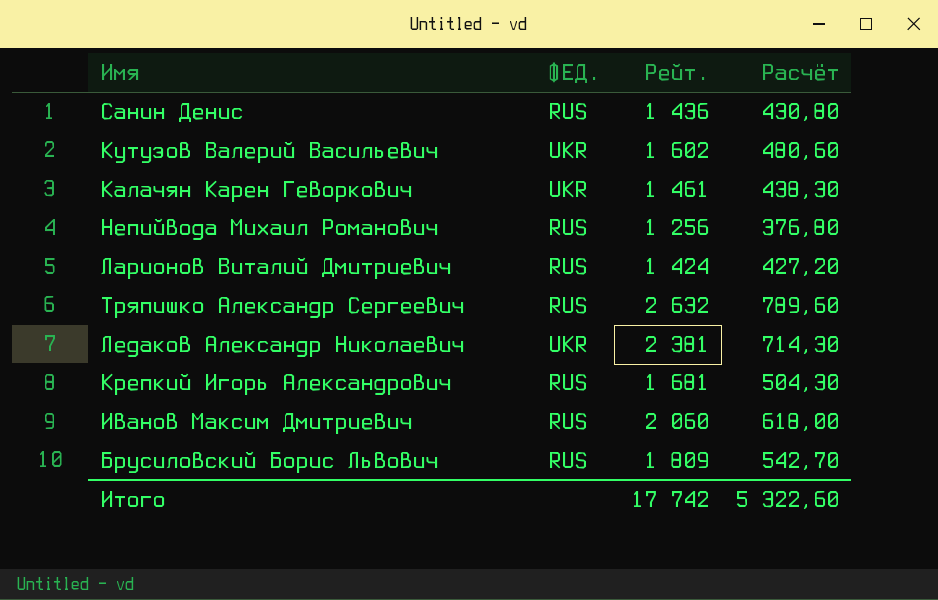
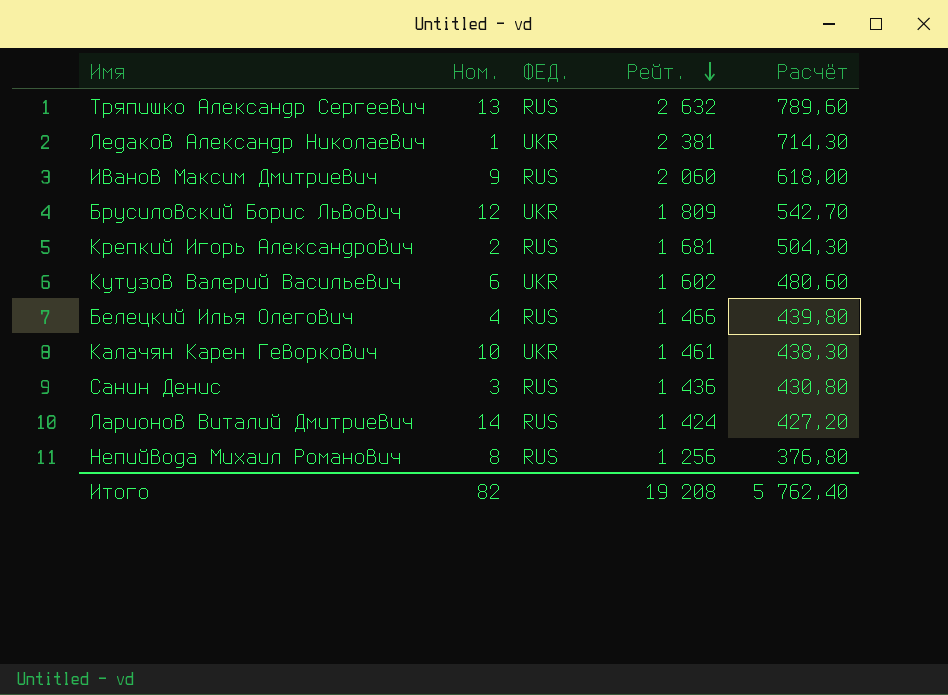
row order: none -> Рейт. descending
column Ном. | position: none -> 2
Брусиловский Борис Львович | ФЕД.: RUS -> UKR
row Белецкий Илья Олегович: none -> 4 | RUS | 1 466 | 439,80
Итого | Рейт.: 17 742 -> 19 208
Итого | Расчёт: 5 322,60 -> 5 762,40

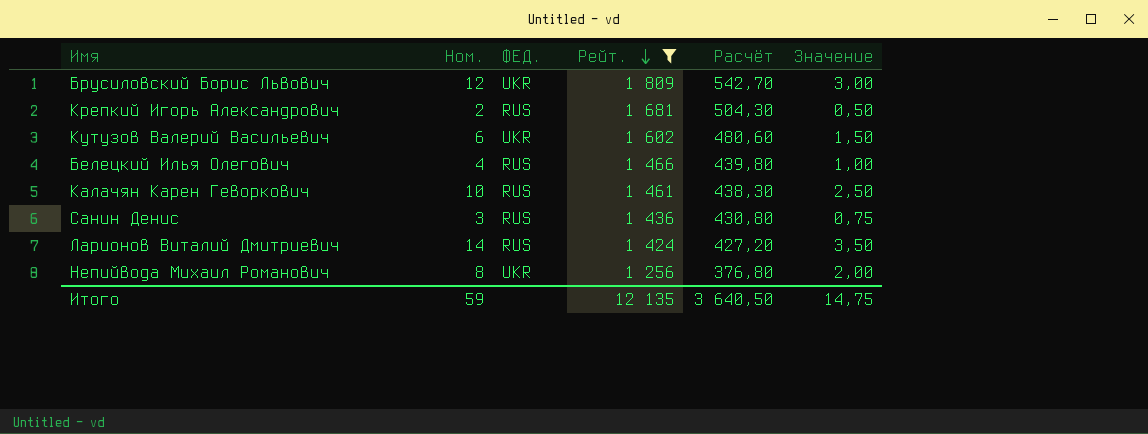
filter: none -> Рейт. <= 1 809
column Значение | formula: none -> [Ном.] * 0,25
Калачян Карен Геворкович | ФЕД.: UKR -> RUS
Непийвода Михаил Романович | ФЕД.: RUS -> UKR
Итого | Ном.: 82 -> 59
Итого | Рейт.: 19 208 -> 12 135
Итого | Расчёт: 5 762,40 -> 3 640,50

